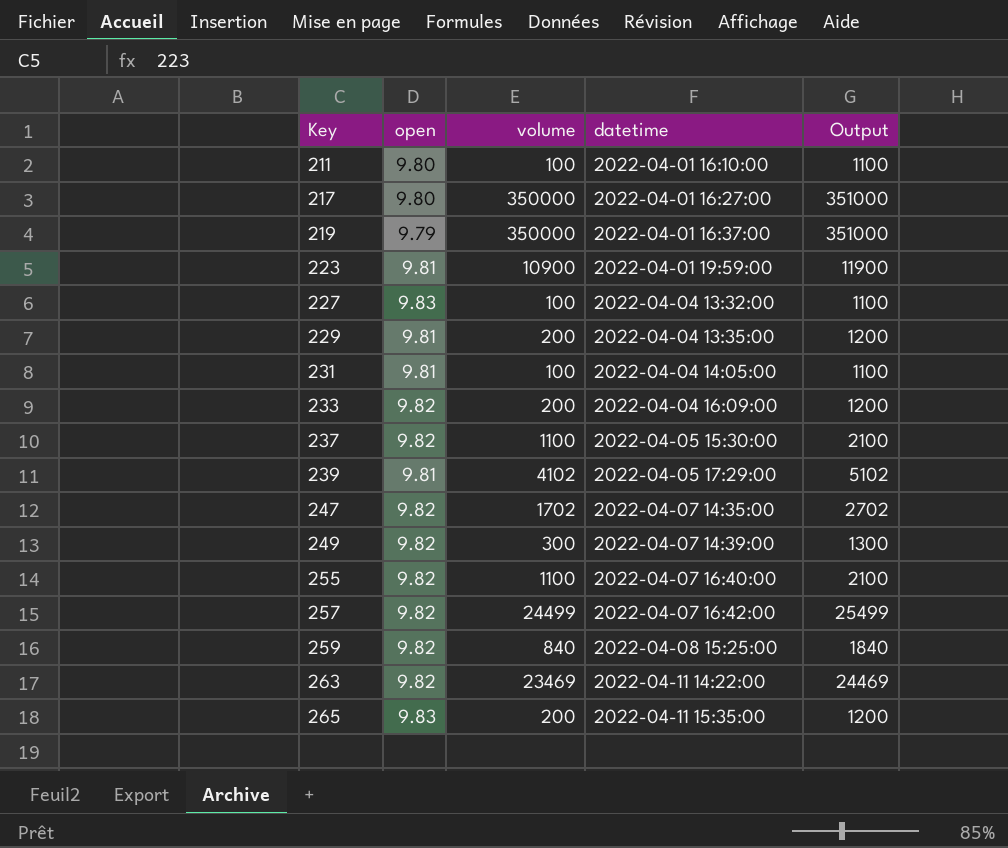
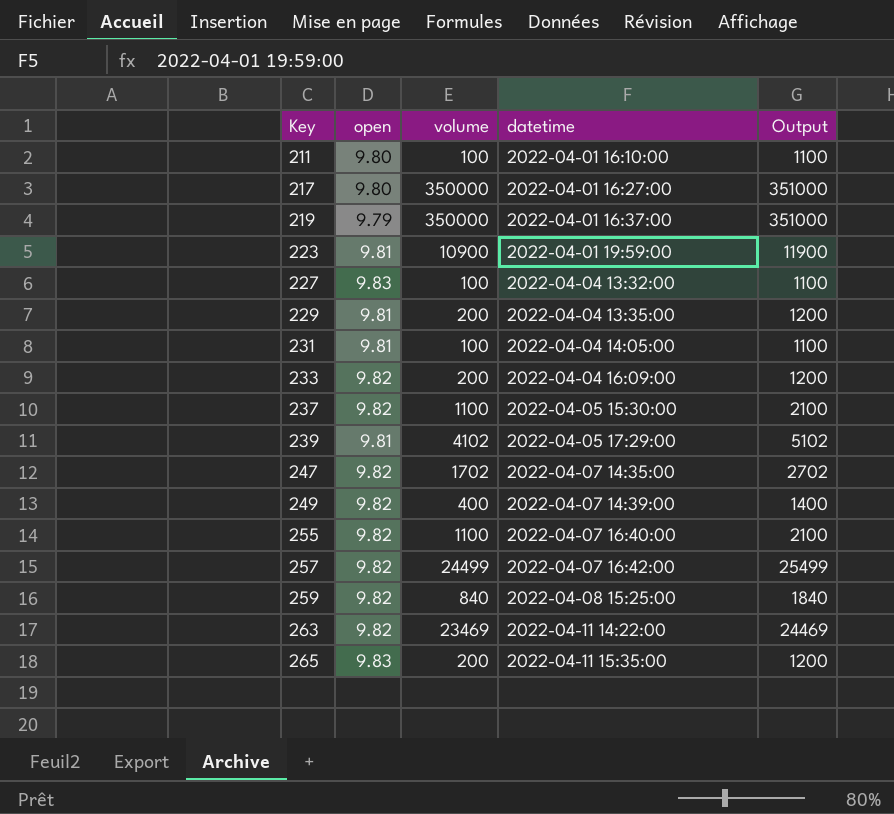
249 | volume: 300 -> 400
249 | Output: 1300 -> 1400

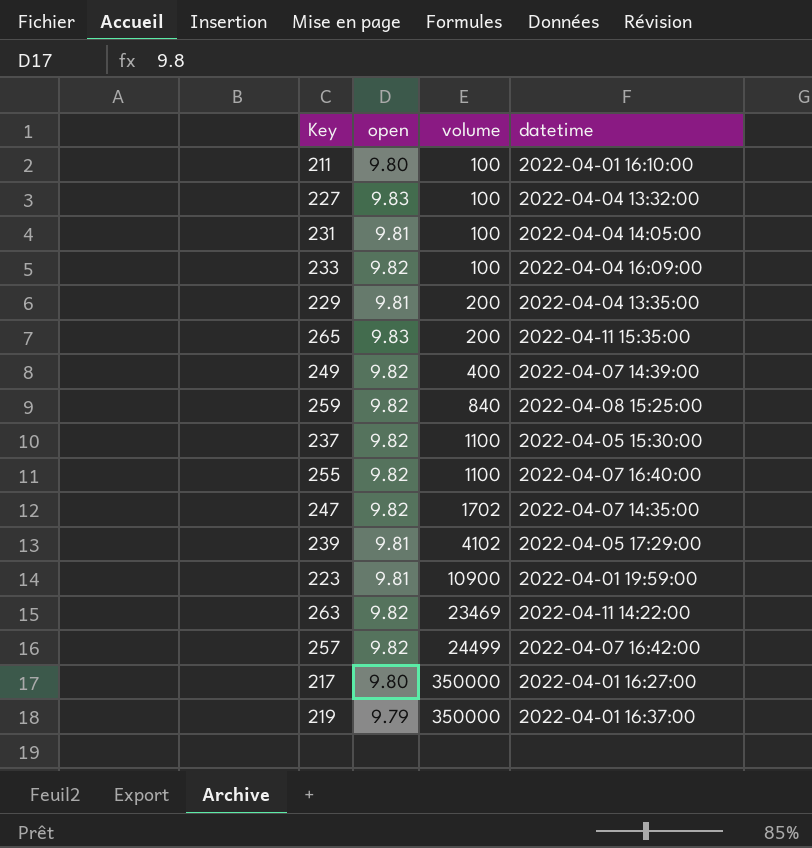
row order: Key ascending -> volume ascending
column Output | formula: [volume] + 1000 -> none
233 | volume: 200 -> 100

